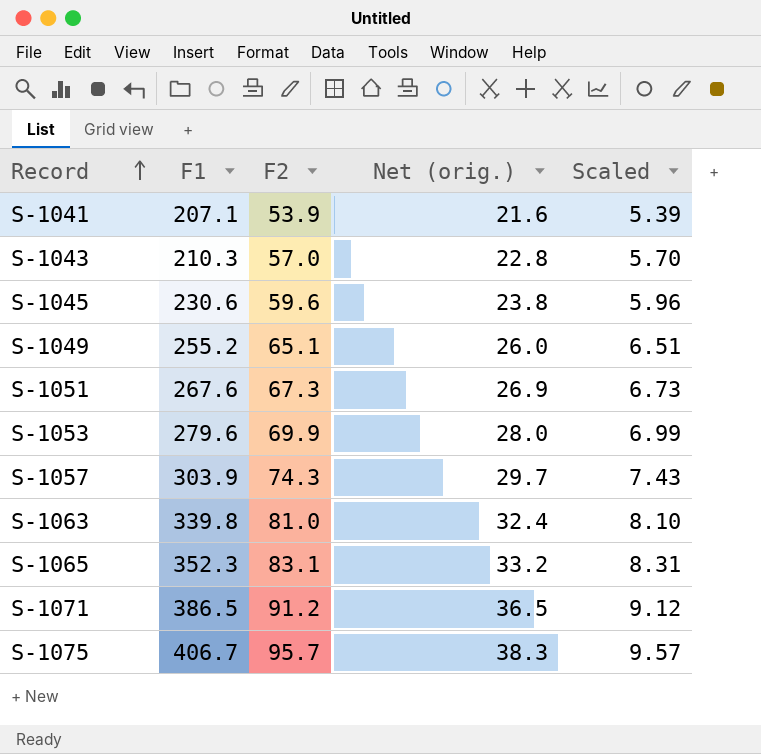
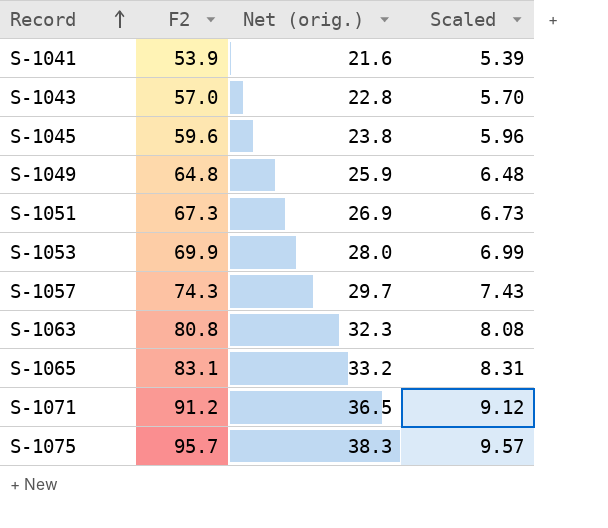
column F1 | position: 2 -> none
S-1049 | F2: 65.1 -> 64.8
S-1049 | Net (orig.): 26.0 -> 25.9
S-1049 | Scaled: 6.51 -> 6.48
S-1063 | F2: 81.0 -> 80.8
S-1063 | Net (orig.): 32.4 -> 32.3
S-1063 | Scaled: 8.10 -> 8.08

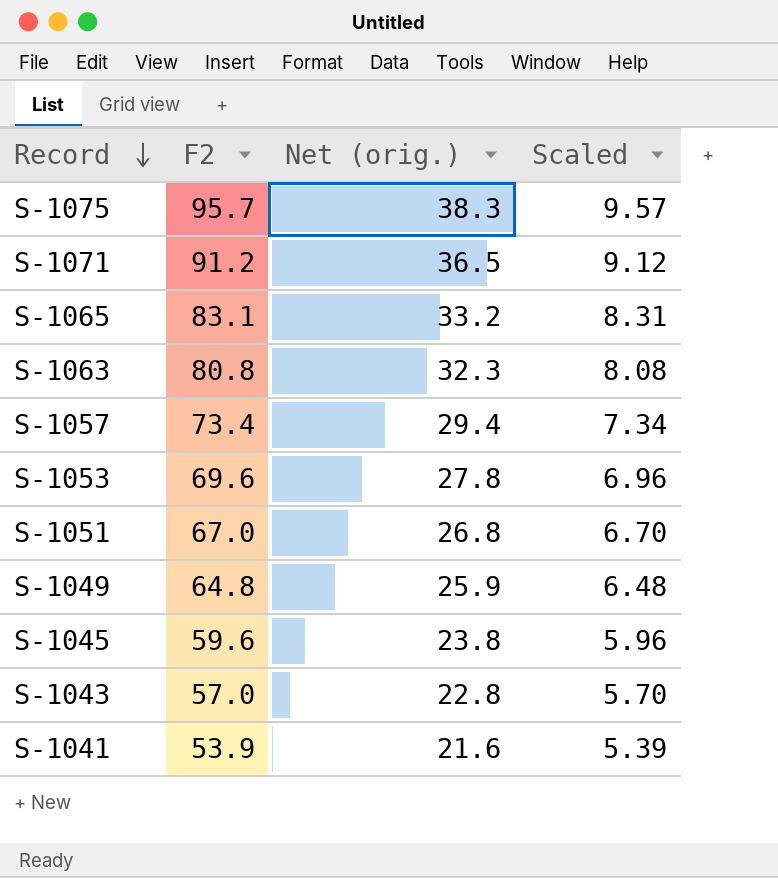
row order: Record ascending -> Record descending
S-1057 | F2: 74.3 -> 73.4
S-1057 | Net (orig.): 29.7 -> 29.4
S-1057 | Scaled: 7.43 -> 7.34
S-1053 | F2: 69.9 -> 69.6
S-1053 | Net (orig.): 28.0 -> 27.8
S-1053 | Scaled: 6.99 -> 6.96
S-1051 | F2: 67.3 -> 67.0
S-1051 | Net (orig.): 26.9 -> 26.8
S-1051 | Scaled: 6.73 -> 6.70

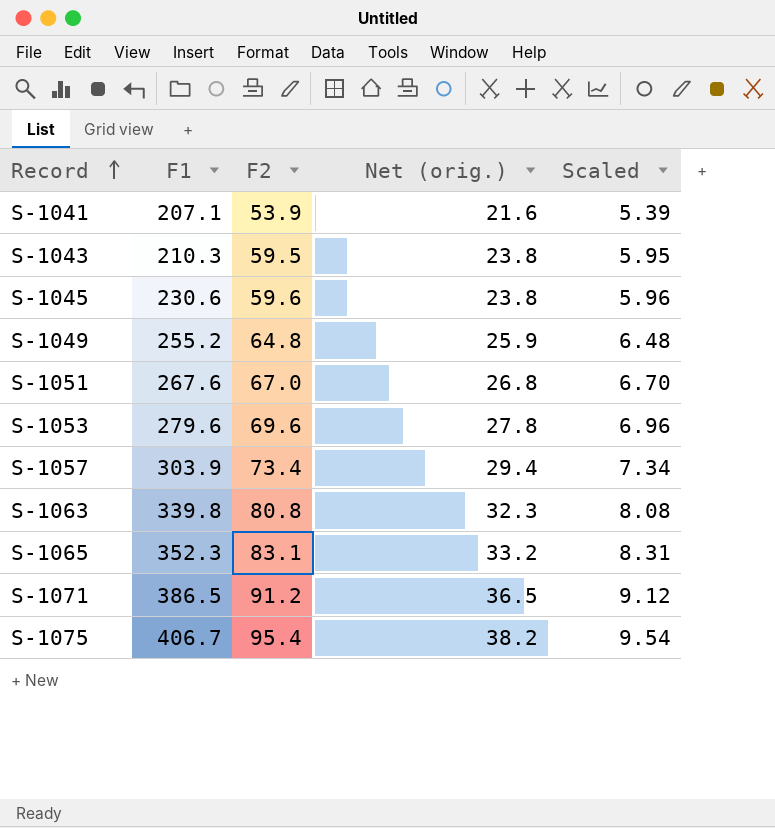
row order: Record descending -> Record ascending
column F1 | position: none -> 2
S-1043 | F2: 57.0 -> 59.5
S-1043 | Net (orig.): 22.8 -> 23.8
S-1043 | Scaled: 5.70 -> 5.95
S-1075 | F2: 95.7 -> 95.4
S-1075 | Net (orig.): 38.3 -> 38.2
S-1075 | Scaled: 9.57 -> 9.54

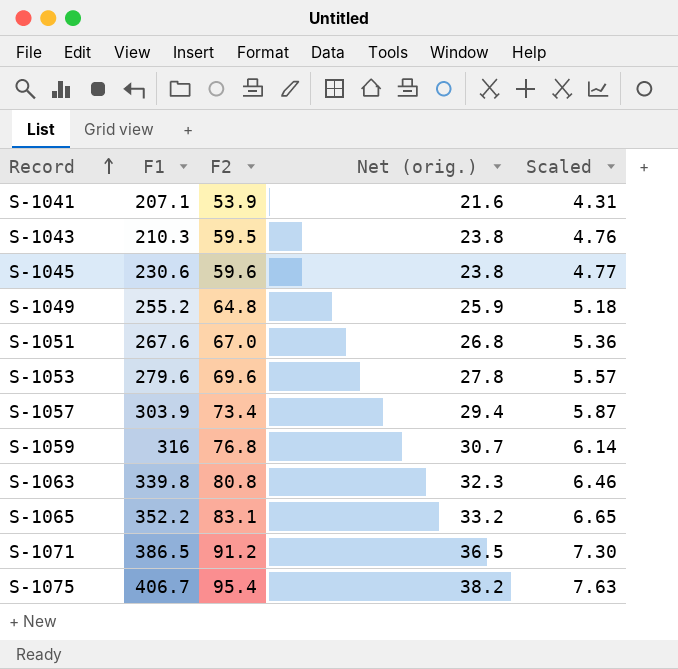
column Scaled | formula: [F2] * 0.1 -> [F2] * 0.08
row S-1059: none -> 316 | 76.8 | 30.7 | 6.14
S-1065 | F1: 352.3 -> 352.2

